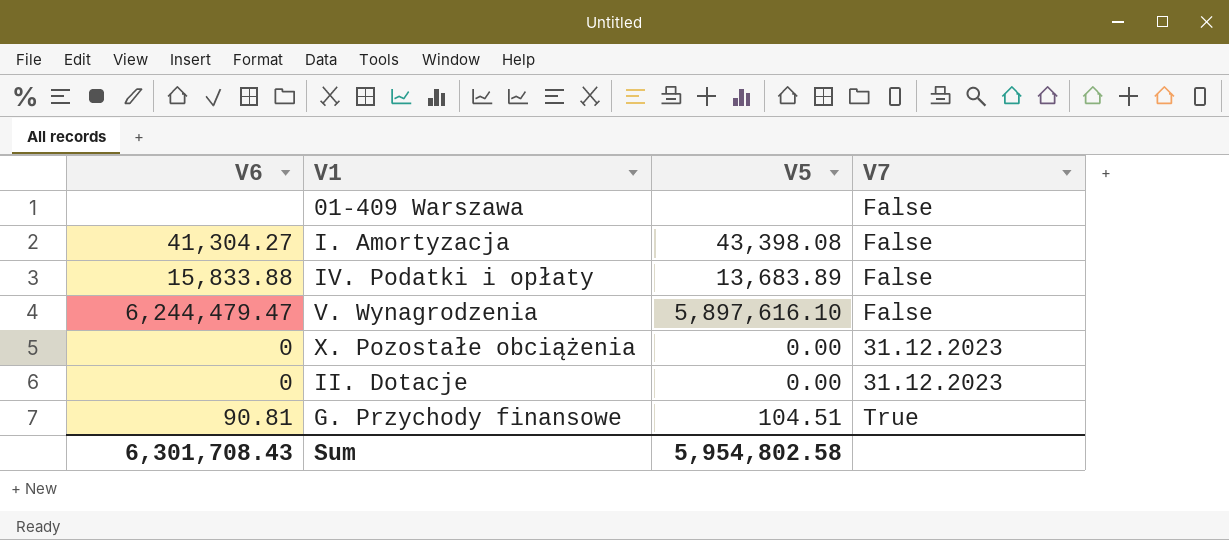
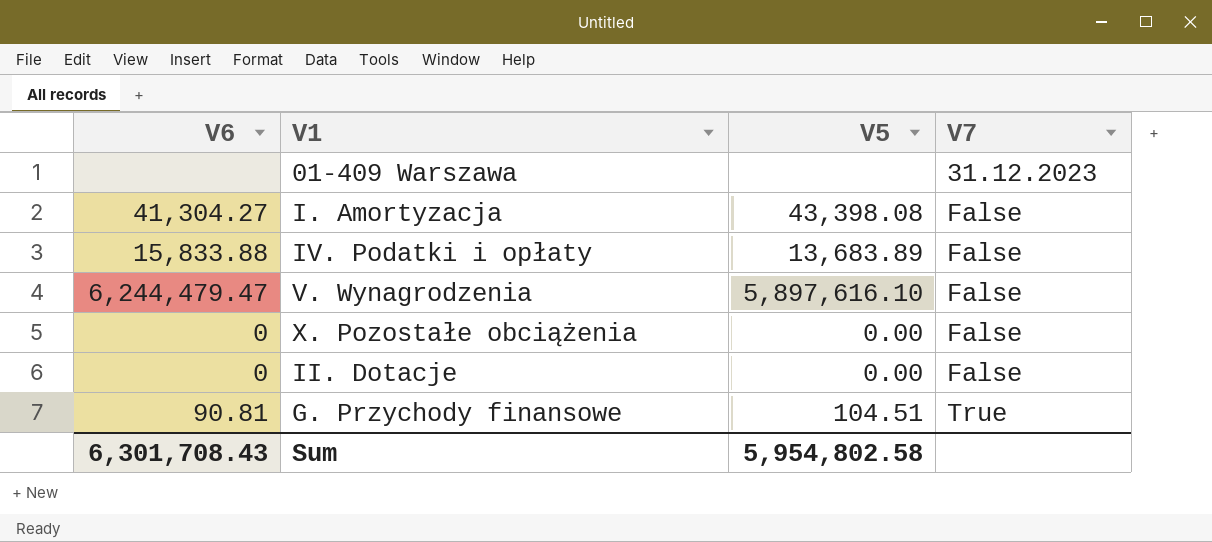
01-409 Warszawa | V7: False -> 31.12.2023
X. Pozostałe obciążenia | V7: 31.12.2023 -> False
II. Dotacje | V7: 31.12.2023 -> False

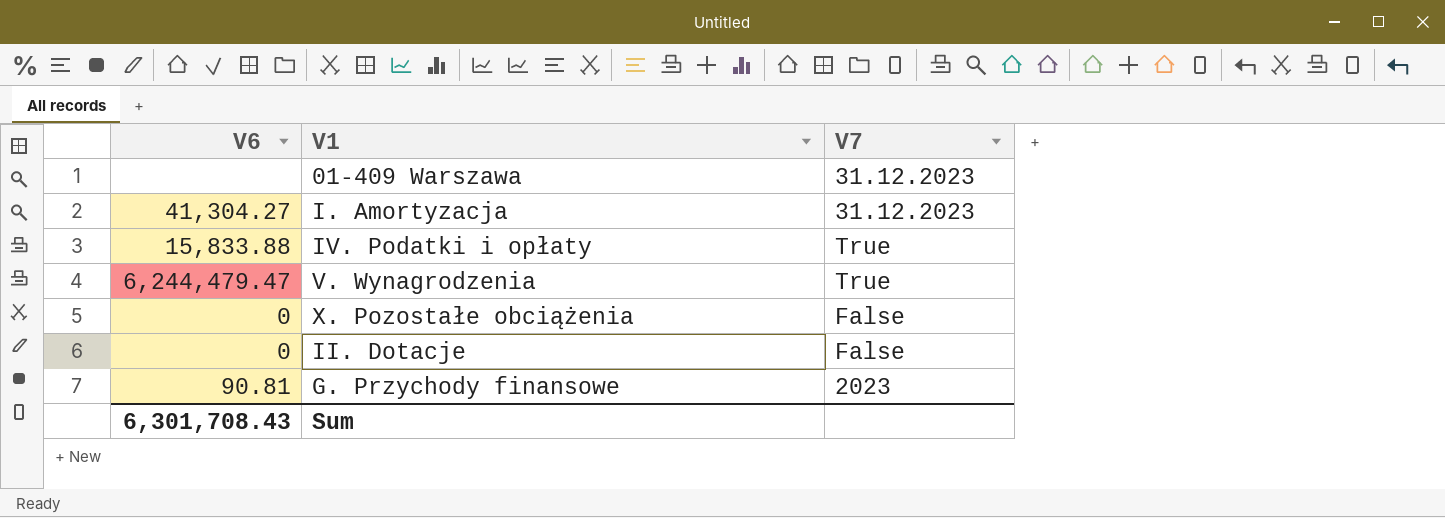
column V5 | position: 3 -> none
I. Amortyzacja | V7: False -> 31.12.2023
IV. Podatki i opłaty | V7: False -> True
V. Wynagrodzenia | V7: False -> True
G. Przychody finansowe | V7: True -> 2023

